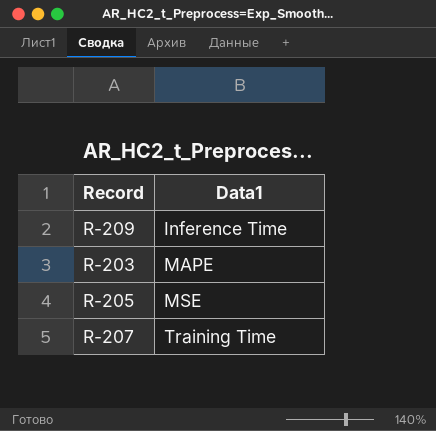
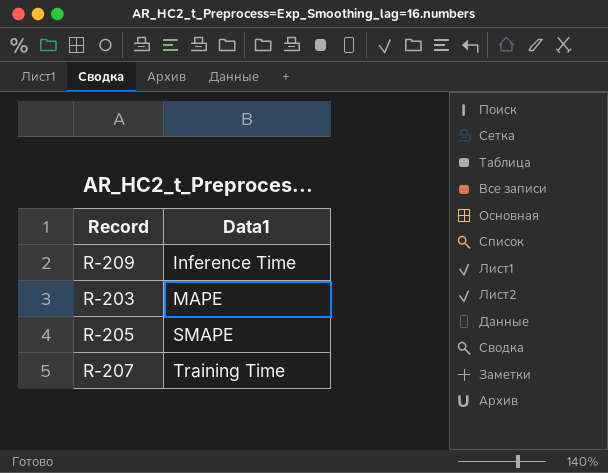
R-205 | Data1: MSE -> SMAPE

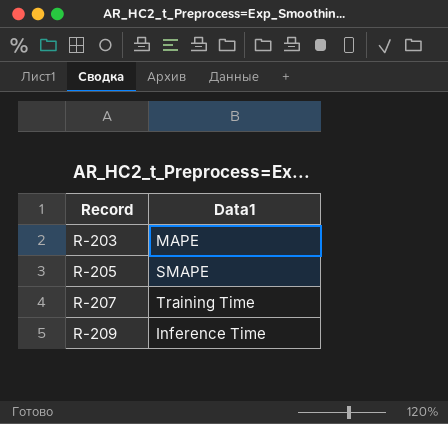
row order: Data1 ascending -> Record ascending

